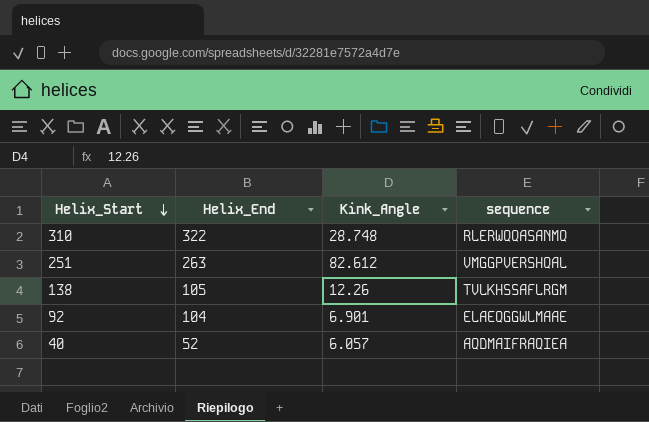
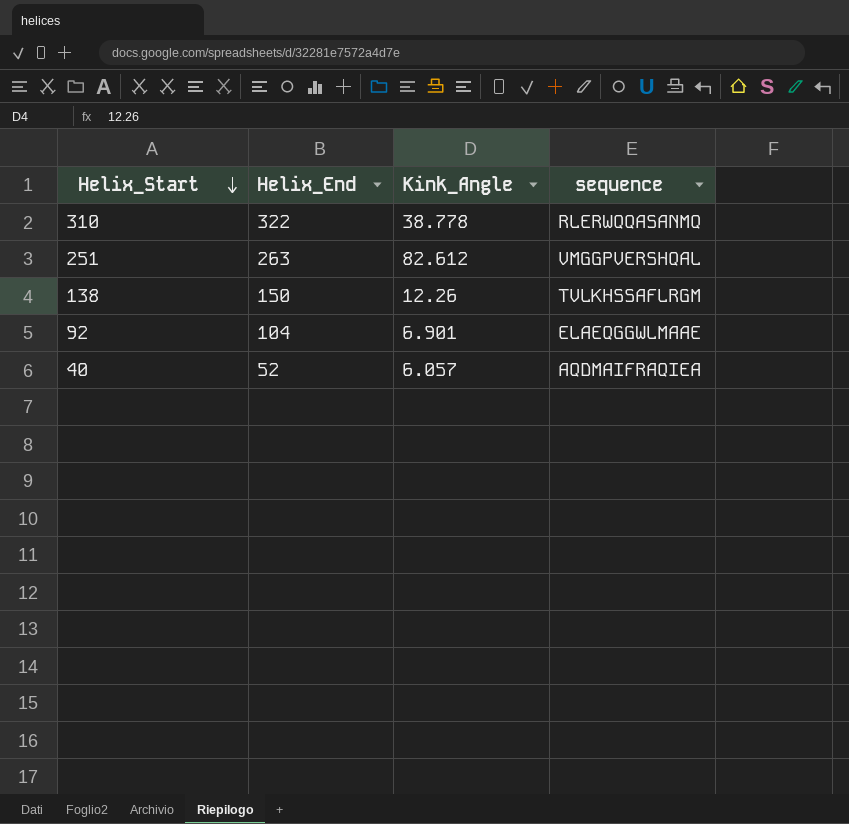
310 | Kink_Angle: 28.748 -> 38.778
138 | Helix_End: 105 -> 150

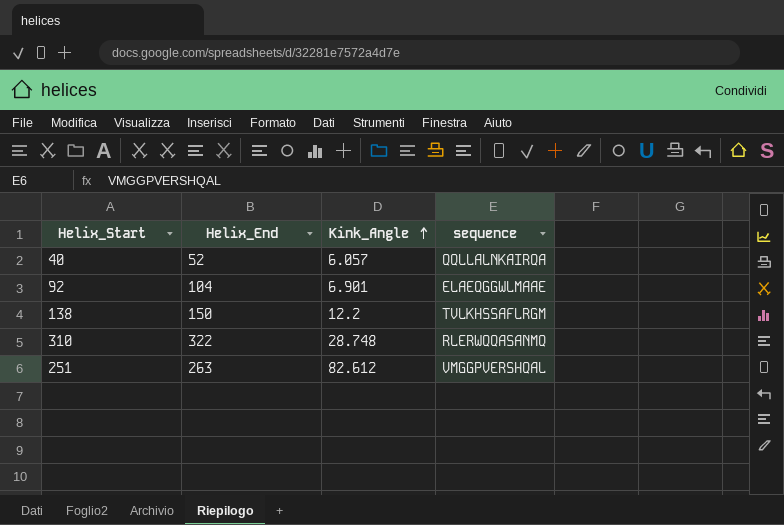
row order: Helix_Start descending -> Kink_Angle ascending
40 | sequence: AQDMAIFRAQIEA -> QQLLALNKAIRQA
138 | Kink_Angle: 12.26 -> 12.2
310 | Kink_Angle: 38.778 -> 28.748

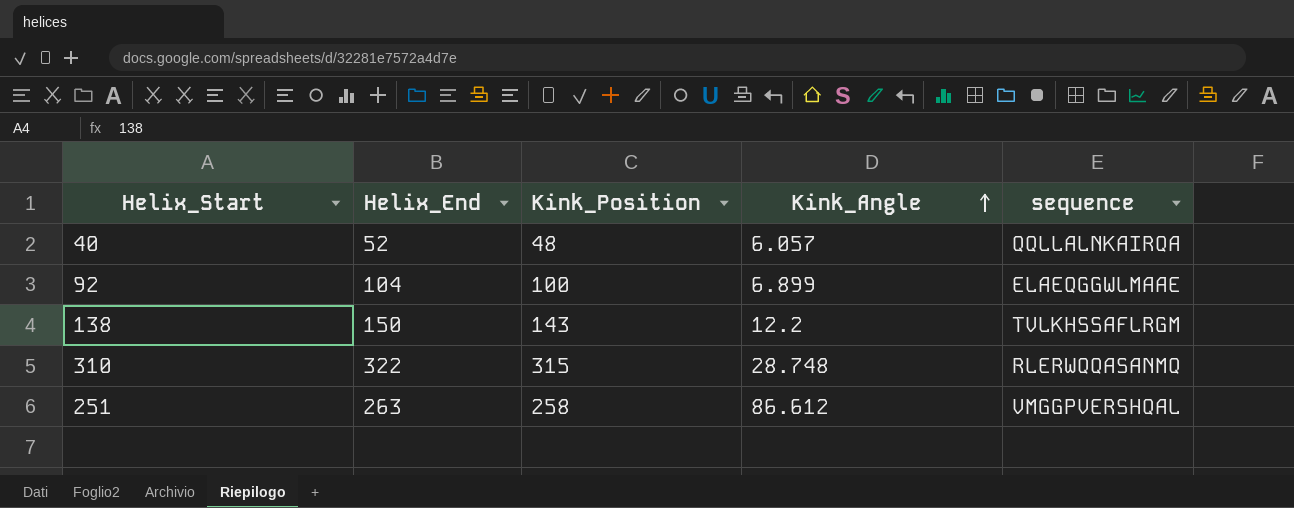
column Kink_Position | position: none -> 3
92 | Kink_Angle: 6.901 -> 6.899
251 | Kink_Angle: 82.612 -> 86.612

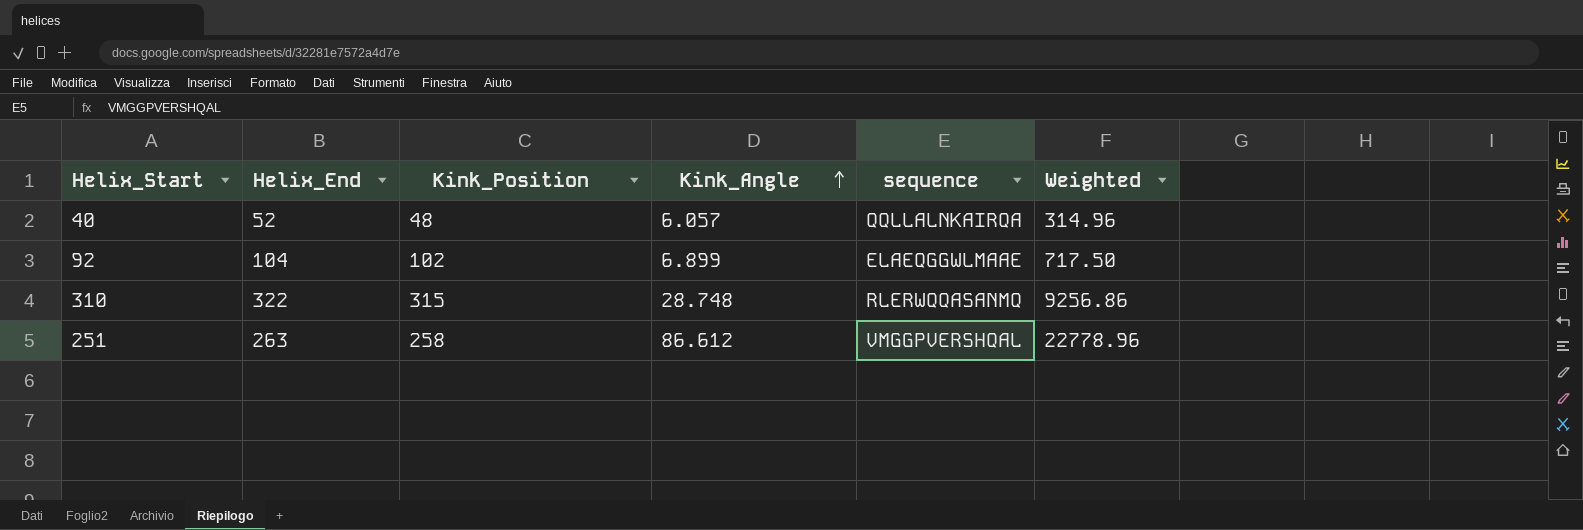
column Weighted | formula: none -> [Helix_End] * [Kink_Angle]
row 138: 150 | 143 | 12.2 | TVLKHSSAFLRGM -> none
92 | Kink_Position: 100 -> 102

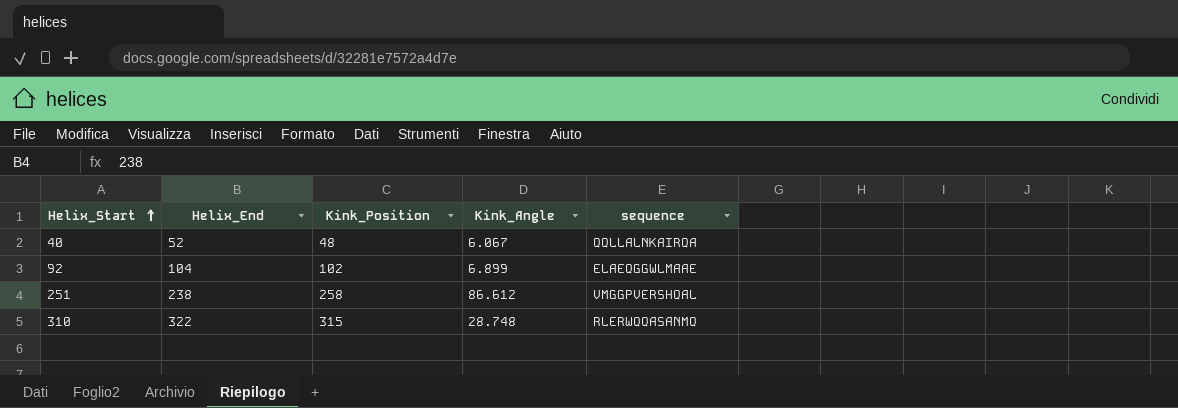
row order: Kink_Angle ascending -> Helix_Start ascending
column Weighted | formula: [Helix_End] * [Kink_Angle] -> none
40 | Kink_Angle: 6.057 -> 6.067
251 | Helix_End: 263 -> 238

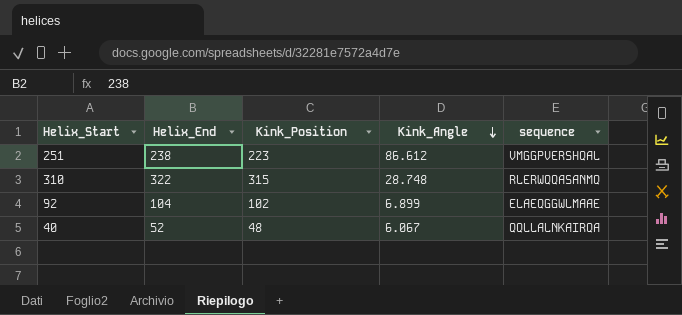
row order: Helix_Start ascending -> Kink_Angle descending
251 | Kink_Position: 258 -> 223

